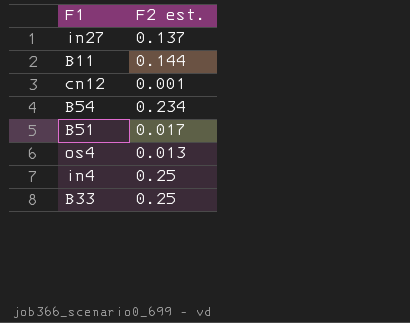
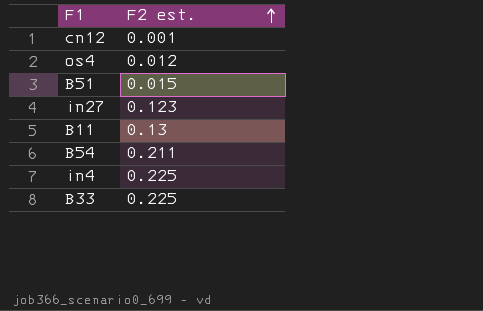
row order: none -> F2 est. ascending
os4 | F2 est.: 0.013 -> 0.012
B51 | F2 est.: 0.017 -> 0.015
in27 | F2 est.: 0.137 -> 0.123
B11 | F2 est.: 0.144 -> 0.13
B54 | F2 est.: 0.234 -> 0.211
in4 | F2 est.: 0.25 -> 0.225
B33 | F2 est.: 0.25 -> 0.225

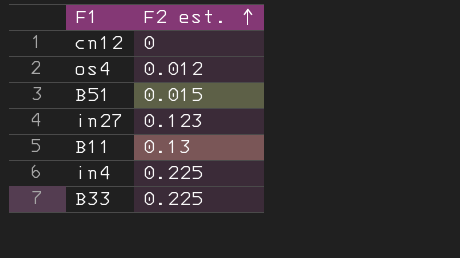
row B54: 0.211 -> none
cn12 | F2 est.: 0.001 -> 0

